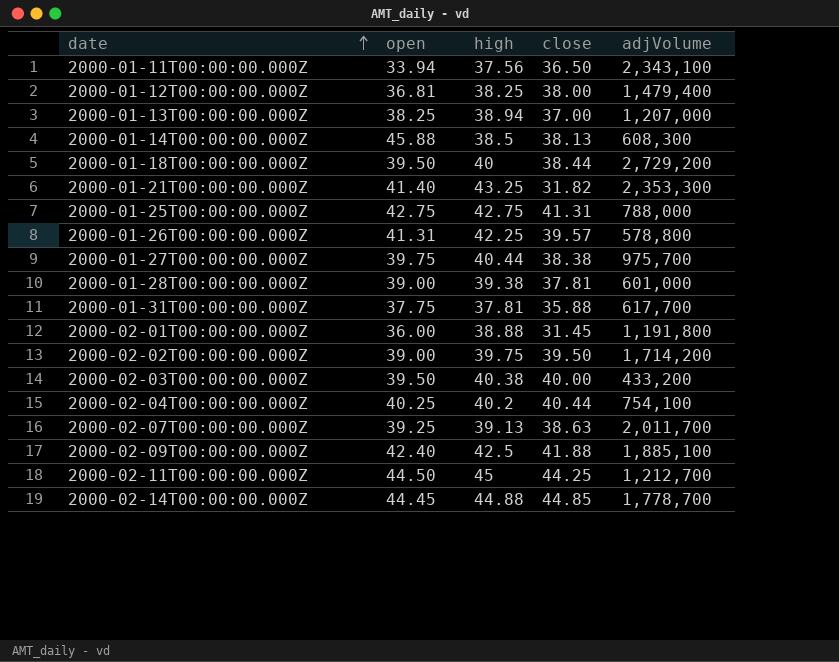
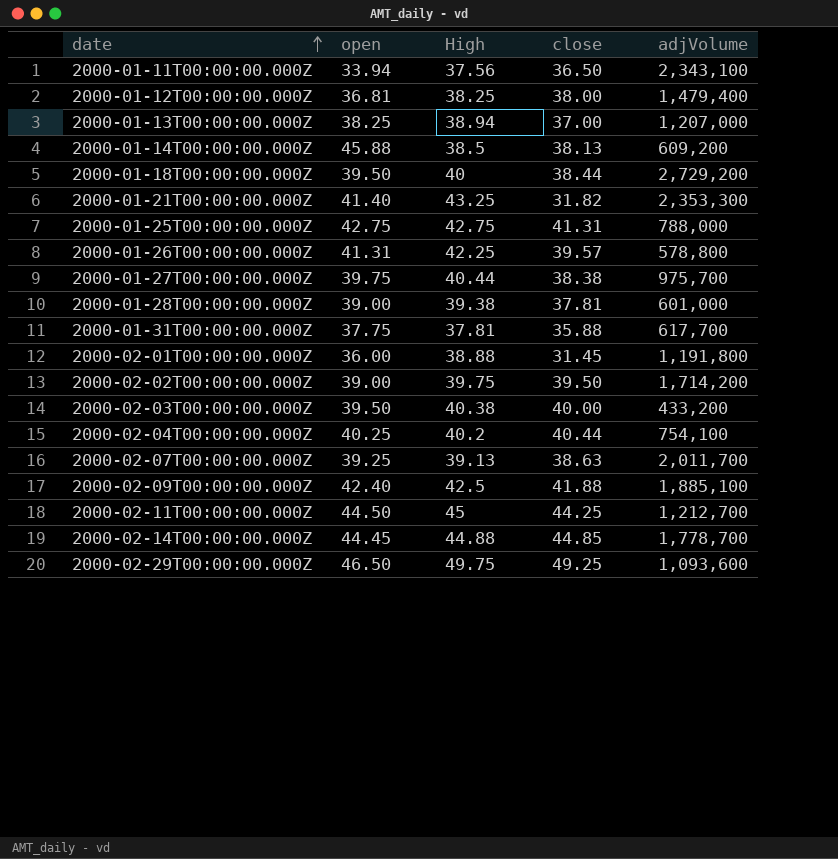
column name: high -> High
2000-01-14T00:00:00.000Z | adjVolume: 608,300 -> 609,200
row 2000-02-29T00:00:00.000Z: none -> 46.50 | 49.75 | 49.25 | 1,093,600

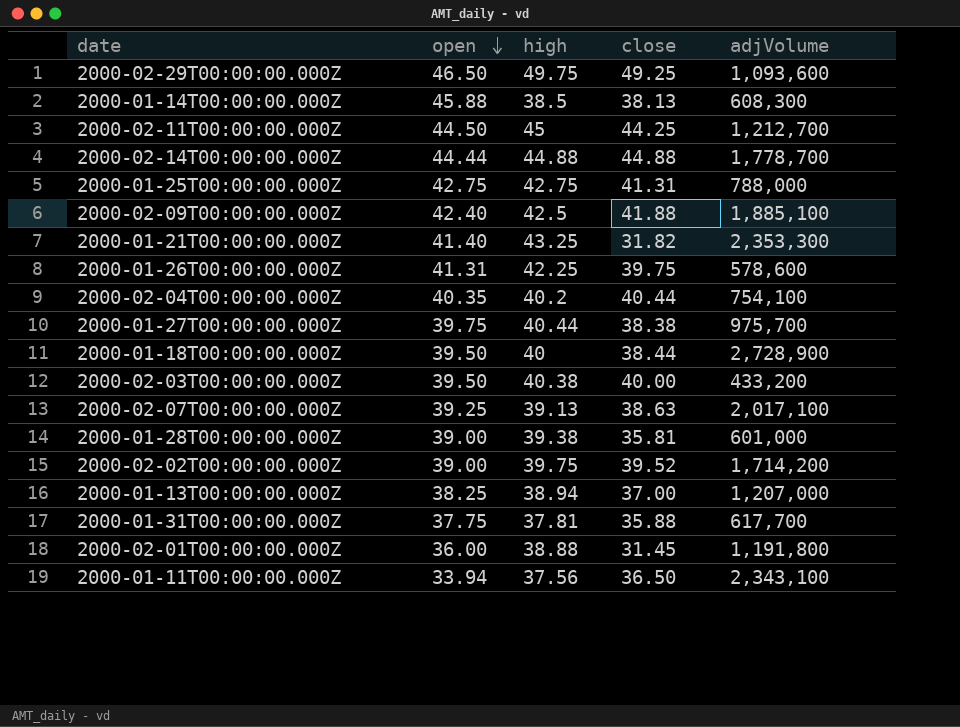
row order: date ascending -> open descending
column name: High -> high
row 2000-01-12T00:00:00.000Z: 36.81 | 38.25 | 38.00 | 1,479,400 -> none
2000-01-14T00:00:00.000Z | adjVolume: 609,200 -> 608,300
2000-02-14T00:00:00.000Z | open: 44.45 -> 44.44
2000-02-14T00:00:00.000Z | close: 44.85 -> 44.88
2000-01-26T00:00:00.000Z | close: 39.57 -> 39.75
2000-01-26T00:00:00.000Z | adjVolume: 578,800 -> 578,600
2000-02-04T00:00:00.000Z | open: 40.25 -> 40.35
2000-01-18T00:00:00.000Z | adjVolume: 2,729,200 -> 2,728,900
2000-02-07T00:00:00.000Z | adjVolume: 2,011,700 -> 2,017,100
2000-01-28T00:00:00.000Z | close: 37.81 -> 35.81
2000-02-02T00:00:00.000Z | close: 39.50 -> 39.52

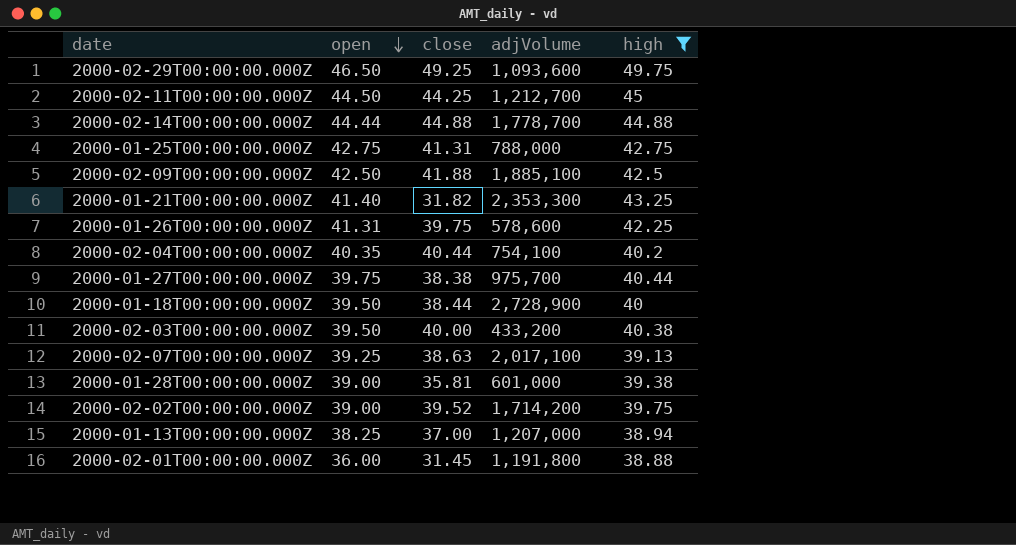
filter: none -> high >= 38.88
column high | position: 3 -> 5
2000-02-09T00:00:00.000Z | open: 42.40 -> 42.50

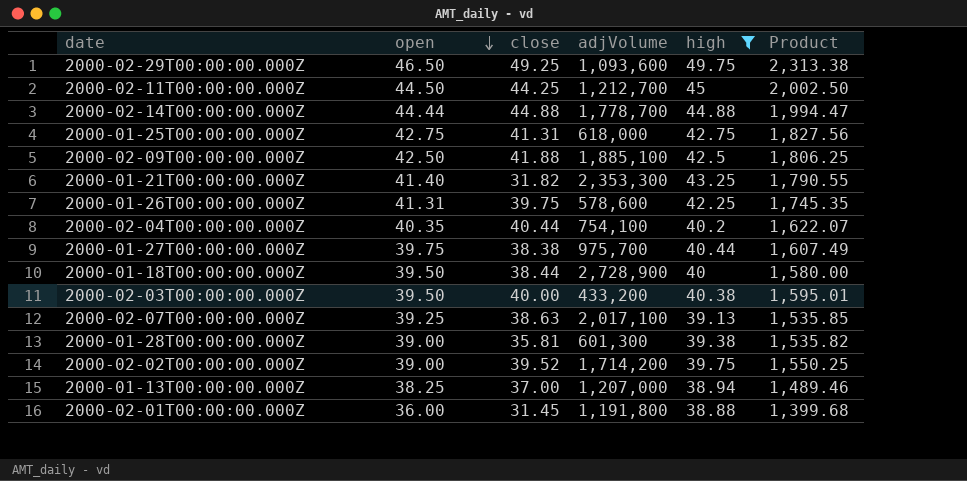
column Product | formula: none -> [open] * [high]
2000-01-25T00:00:00.000Z | adjVolume: 788,000 -> 618,000
2000-01-28T00:00:00.000Z | adjVolume: 601,000 -> 601,300

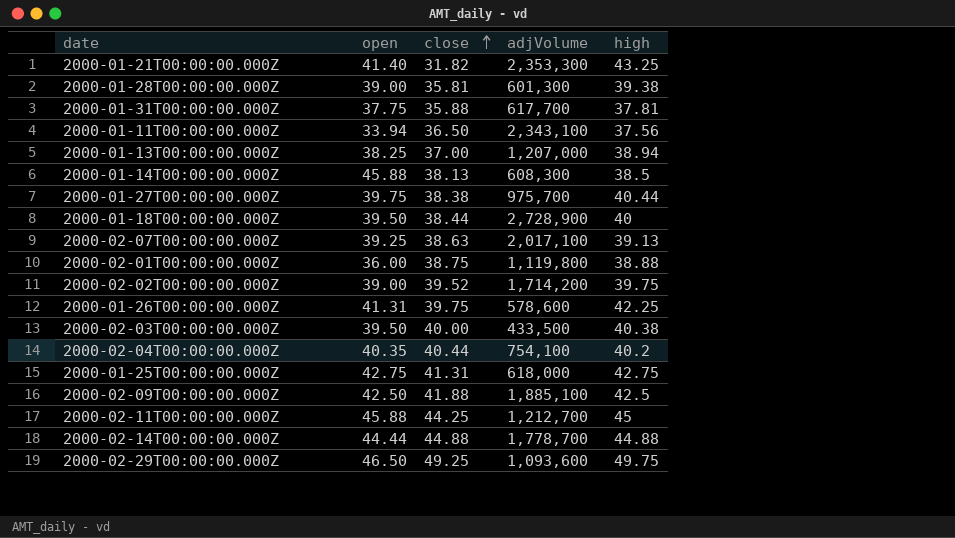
filter: high >= 38.88 -> none
row order: open descending -> close ascending
column Product | formula: [open] * [high] -> none
2000-02-01T00:00:00.000Z | close: 31.45 -> 38.75
2000-02-01T00:00:00.000Z | adjVolume: 1,191,800 -> 1,119,800
2000-02-03T00:00:00.000Z | adjVolume: 433,200 -> 433,500
2000-02-11T00:00:00.000Z | open: 44.50 -> 45.88

